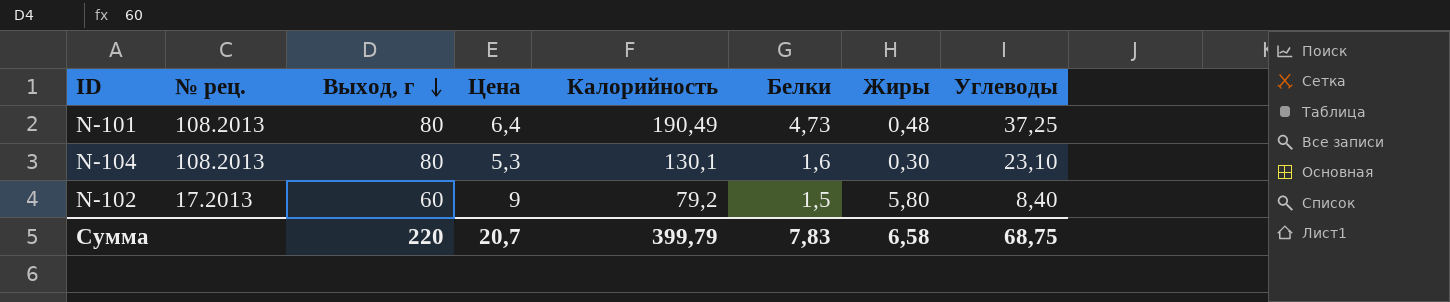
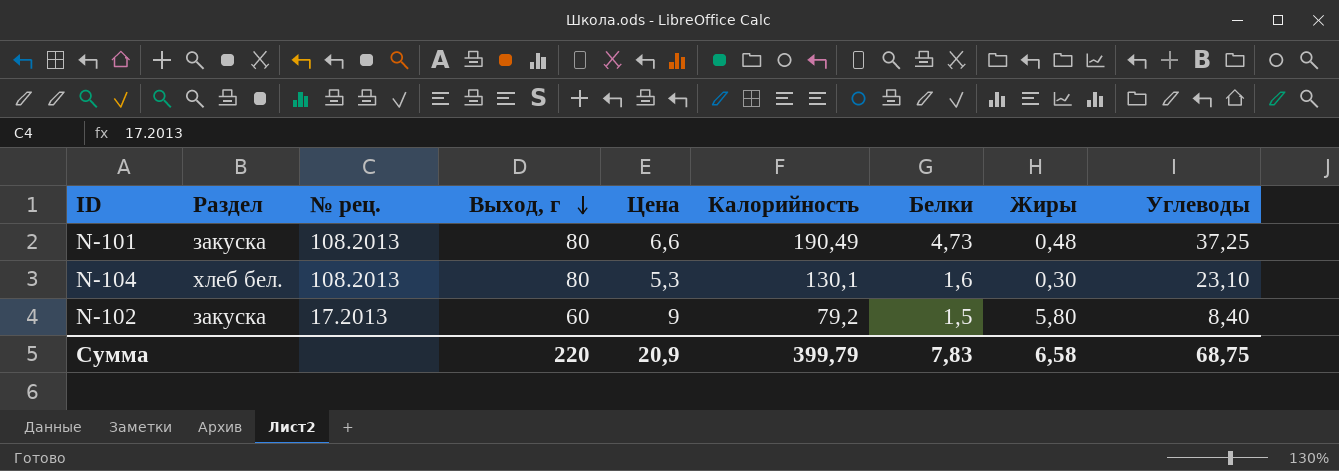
column Раздел | position: none -> 2
N-101 | Цена: 6,4 -> 6,6
Сумма | Цена: 20,7 -> 20,9

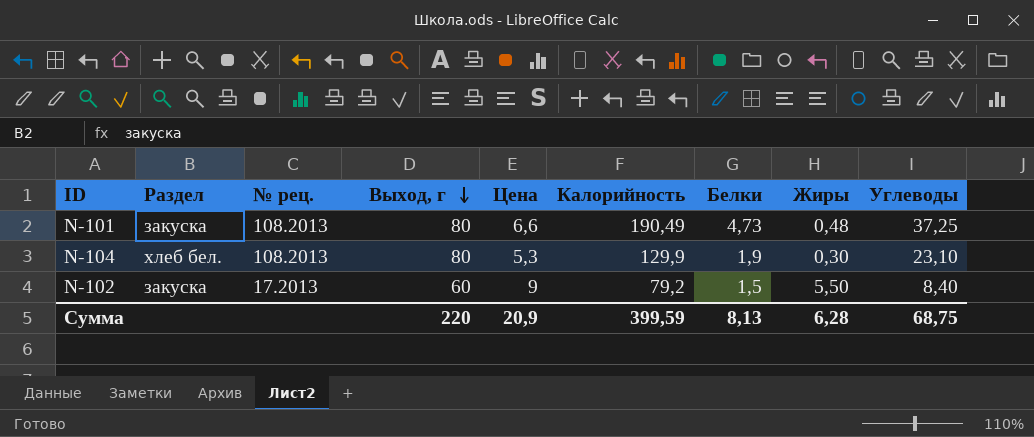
N-104 | Калорийность: 130,1 -> 129,9
N-104 | Белки: 1,6 -> 1,9
N-102 | Жиры: 5,80 -> 5,50
Сумма | Калорийность: 399,79 -> 399,59
Сумма | Белки: 7,83 -> 8,13
Сумма | Жиры: 6,58 -> 6,28

